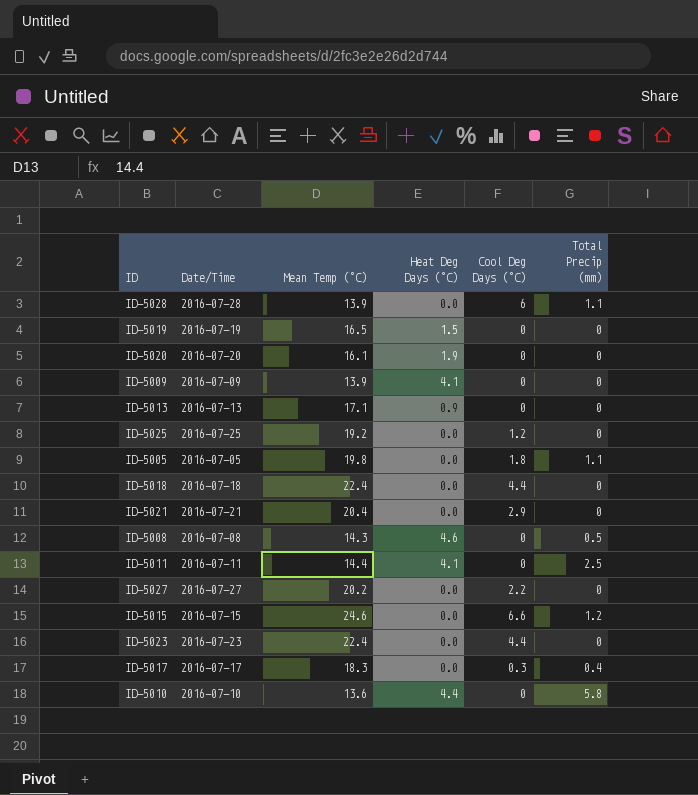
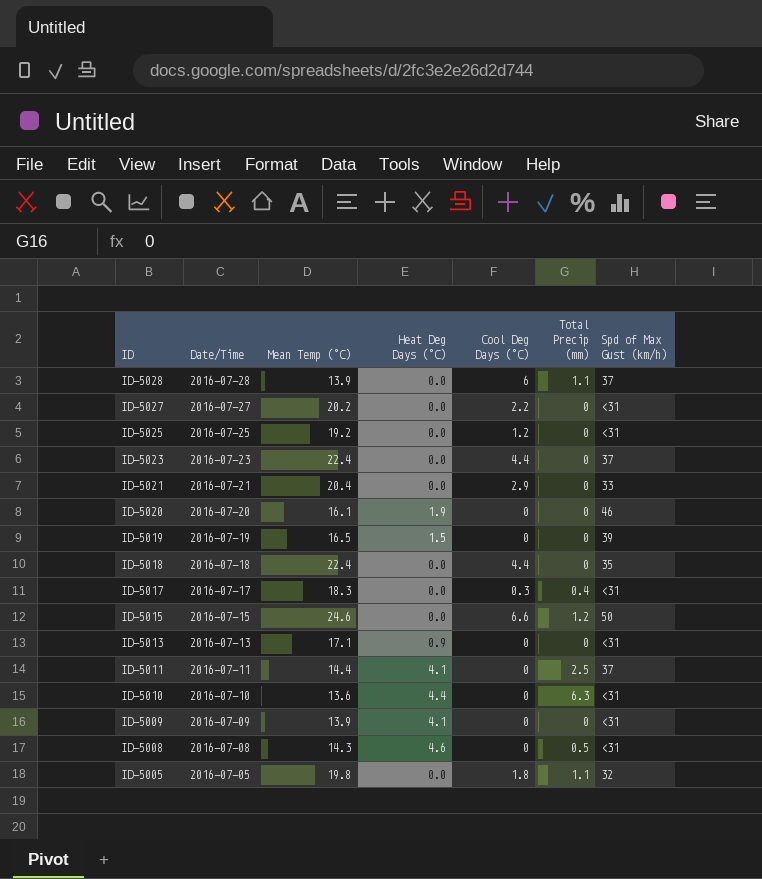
row order: none -> ID descending
column Spd of Max Gust (km/h) | position: none -> 7
ID-5010 | Total Precip (mm): 5.8 -> 6.3

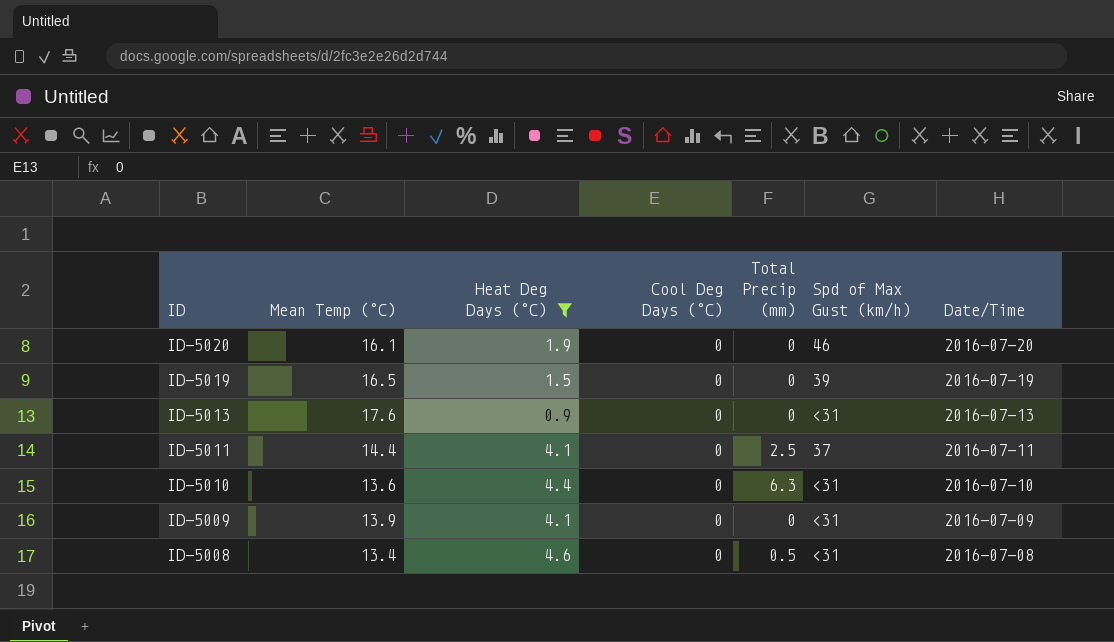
filter: none -> Heat Deg Days (°C) != 0.0
column Date/Time | position: 2 -> 7
ID-5013 | Mean Temp (°C): 17.1 -> 17.6
ID-5008 | Mean Temp (°C): 14.3 -> 13.4

